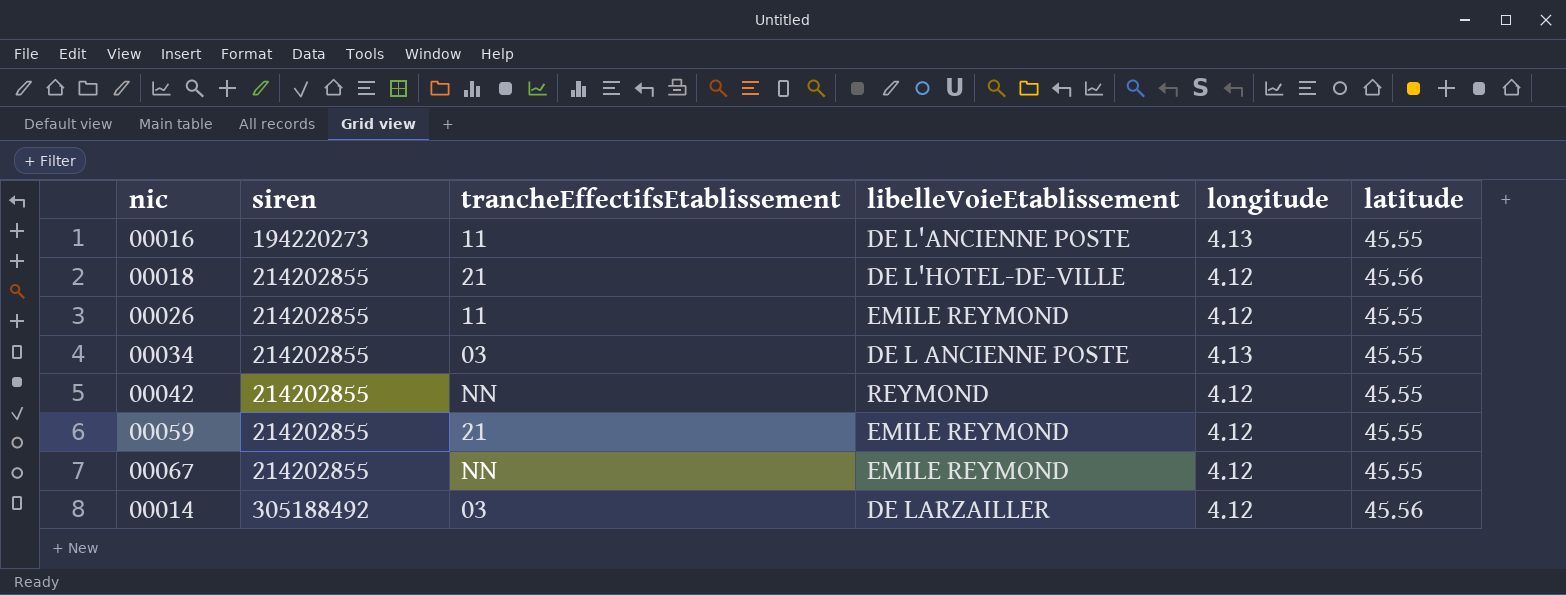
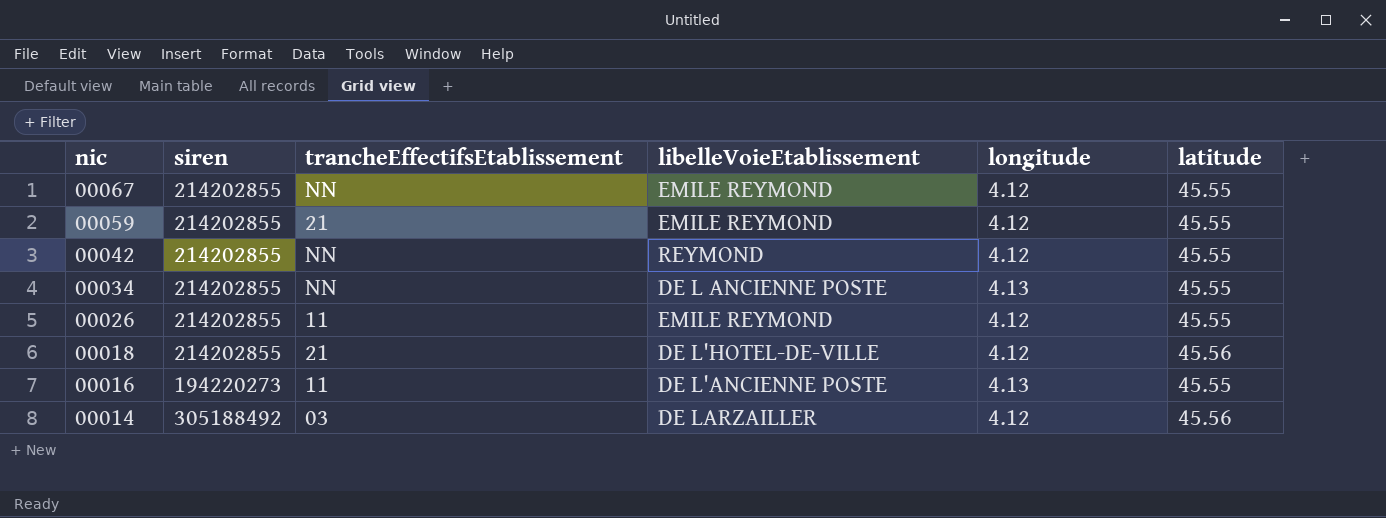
row order: siren ascending -> nic descending
00034 | trancheEffectifsEtablissement: 03 -> NN

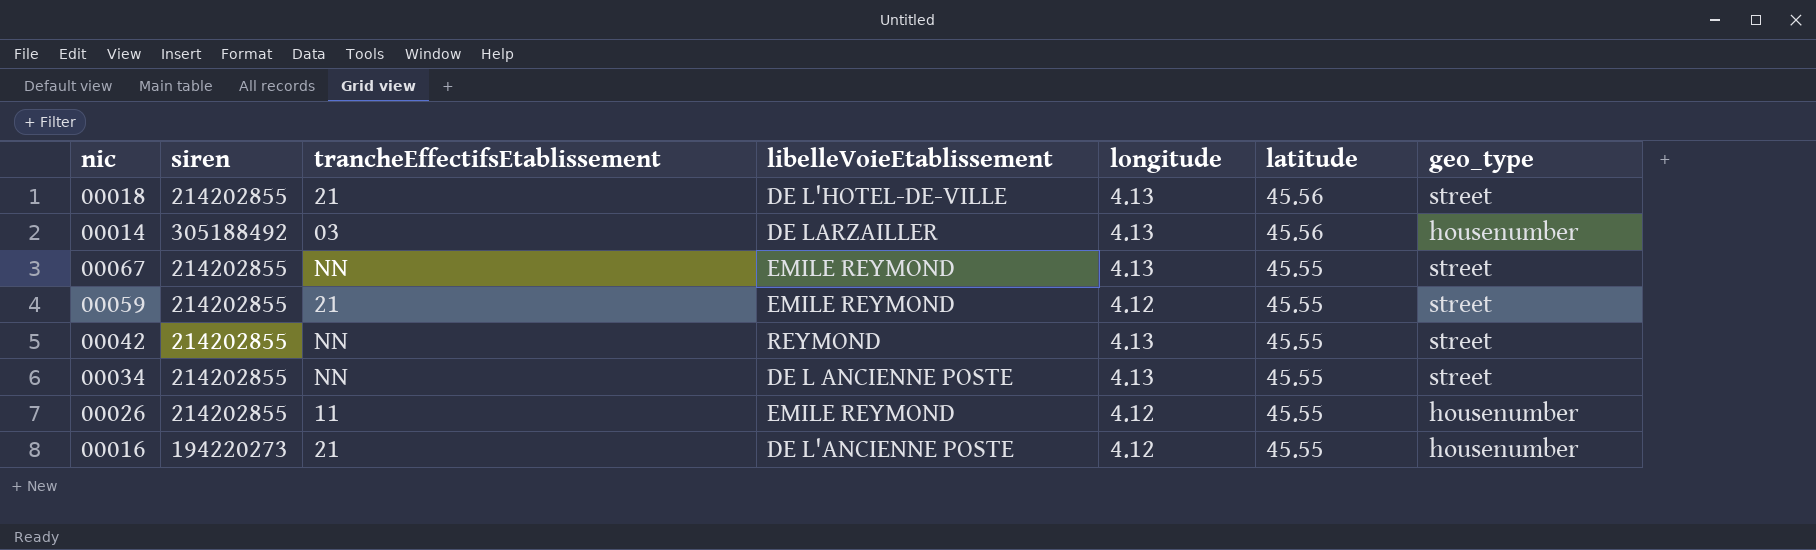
row order: nic descending -> latitude descending
column geo_type | position: none -> 7
00018 | longitude: 4.12 -> 4.13
00014 | longitude: 4.12 -> 4.13
00067 | longitude: 4.12 -> 4.13
00042 | longitude: 4.12 -> 4.13
00016 | trancheEffectifsEtablissement: 11 -> 21
00016 | longitude: 4.13 -> 4.12

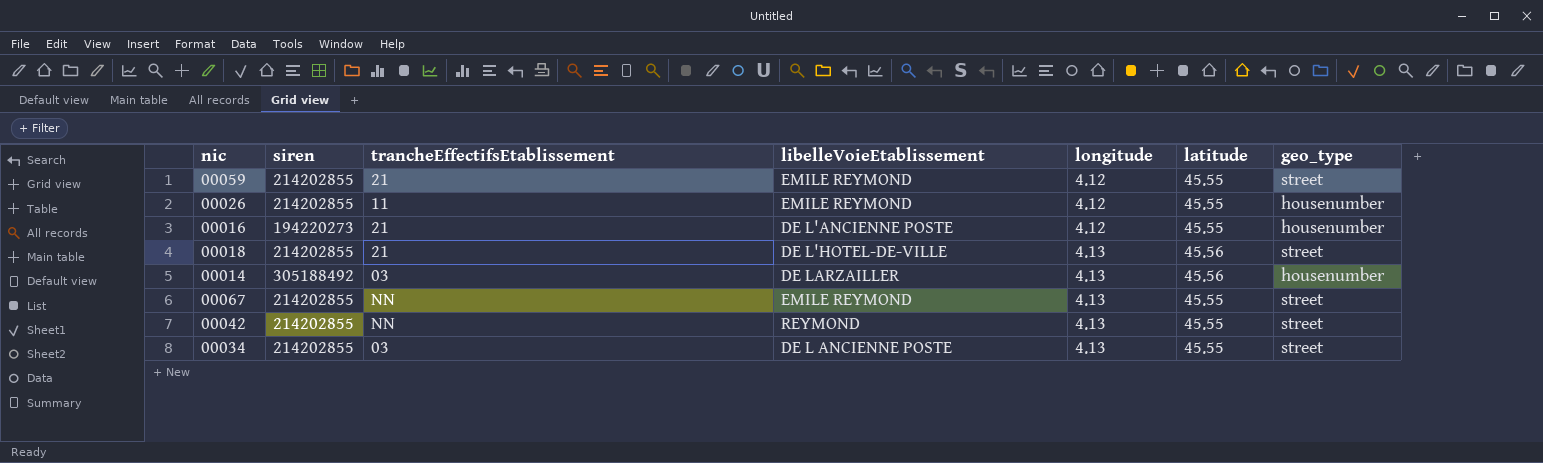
row order: latitude descending -> longitude ascending
00034 | trancheEffectifsEtablissement: NN -> 03

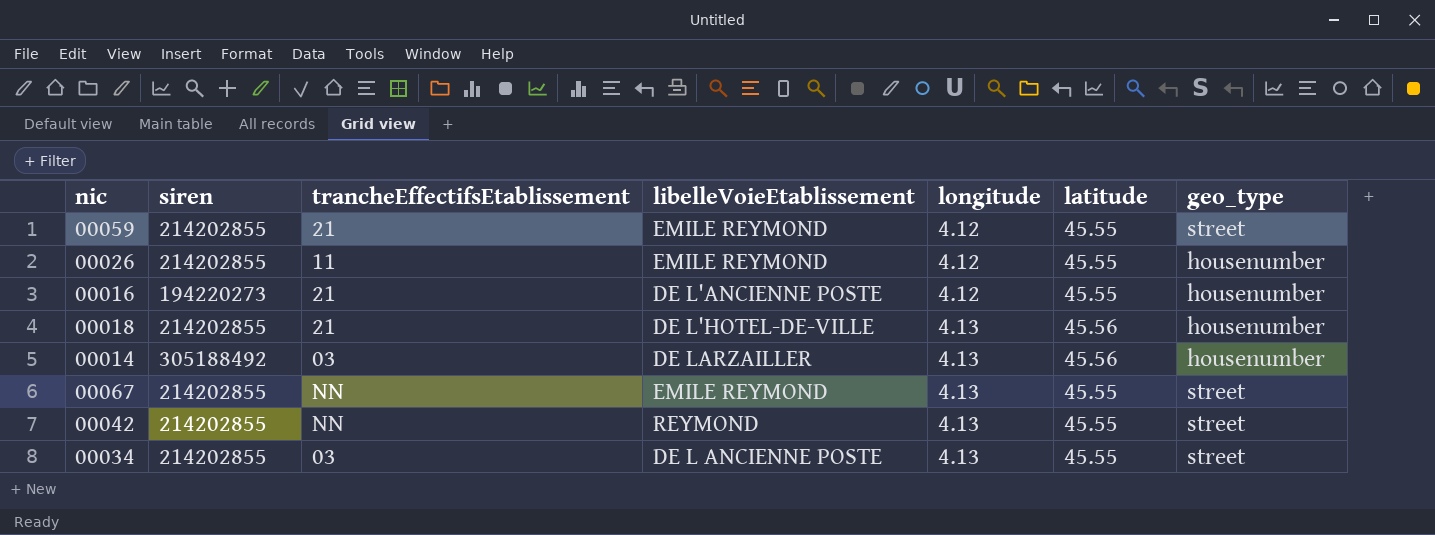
00018 | geo_type: street -> housenumber

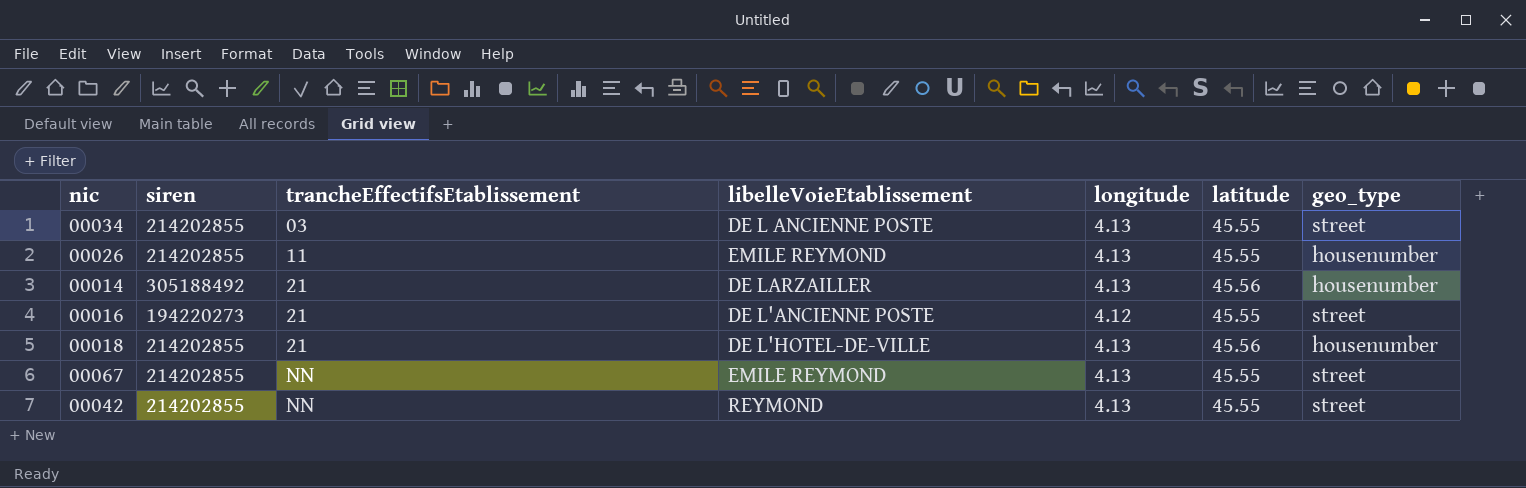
row order: longitude ascending -> trancheEffectifsEtablissement ascending
row 00059: 214202855 | 21 | EMILE REYMOND | 4.12 | 45.55 | street -> none
00026 | longitude: 4.12 -> 4.13
00014 | trancheEffectifsEtablissement: 03 -> 21
00016 | geo_type: housenumber -> street

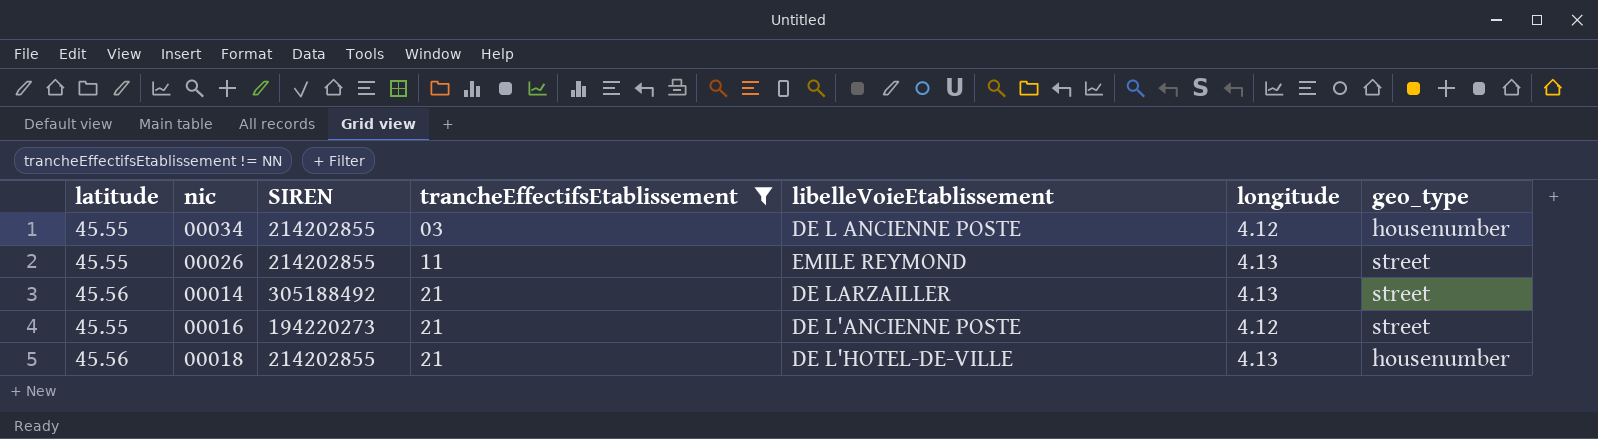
filter: none -> trancheEffectifsEtablissement != NN
column latitude | position: 6 -> 1
column name: siren -> SIREN
00034 | longitude: 4.13 -> 4.12
00034 | geo_type: street -> housenumber
00026 | geo_type: housenumber -> street
00014 | geo_type: housenumber -> street

